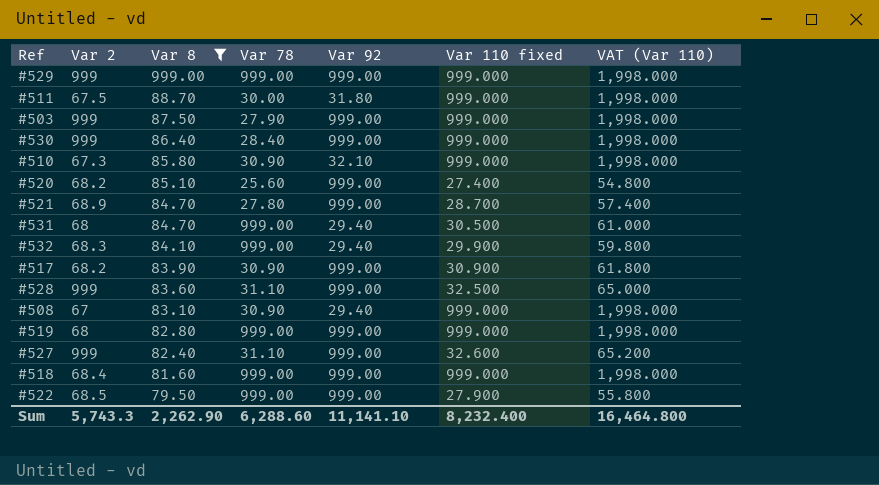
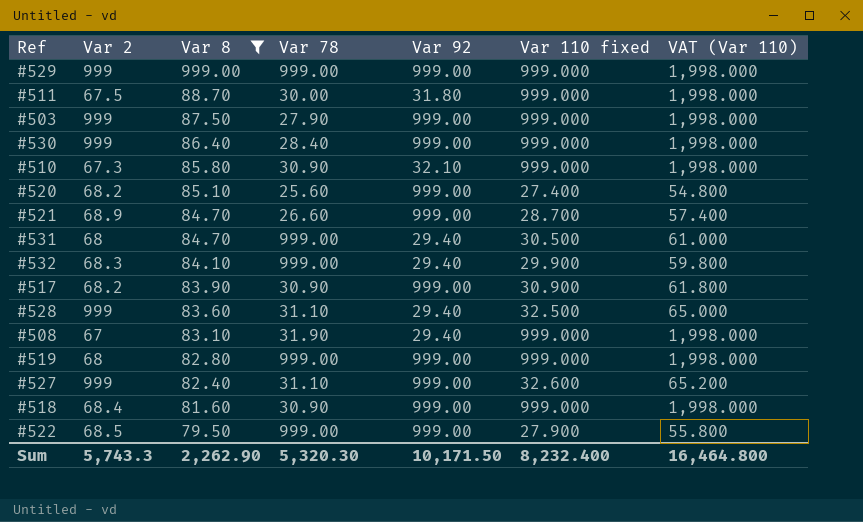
#521 | Var 78: 27.80 -> 26.60
#528 | Var 92: 999.00 -> 29.40
#508 | Var 78: 30.90 -> 31.90
#518 | Var 78: 999.00 -> 30.90
Sum | Var 78: 6,288.60 -> 5,320.30
Sum | Var 92: 11,141.10 -> 10,171.50

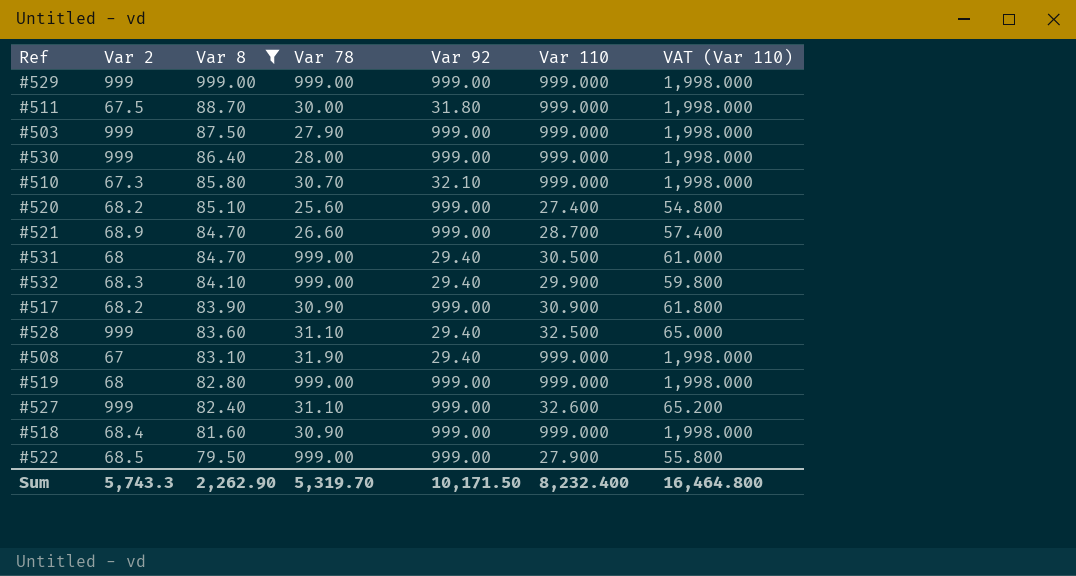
column name: Var 110 fixed -> Var 110
#530 | Var 78: 28.40 -> 28.00
#510 | Var 78: 30.90 -> 30.70
Sum | Var 78: 5,320.30 -> 5,319.70

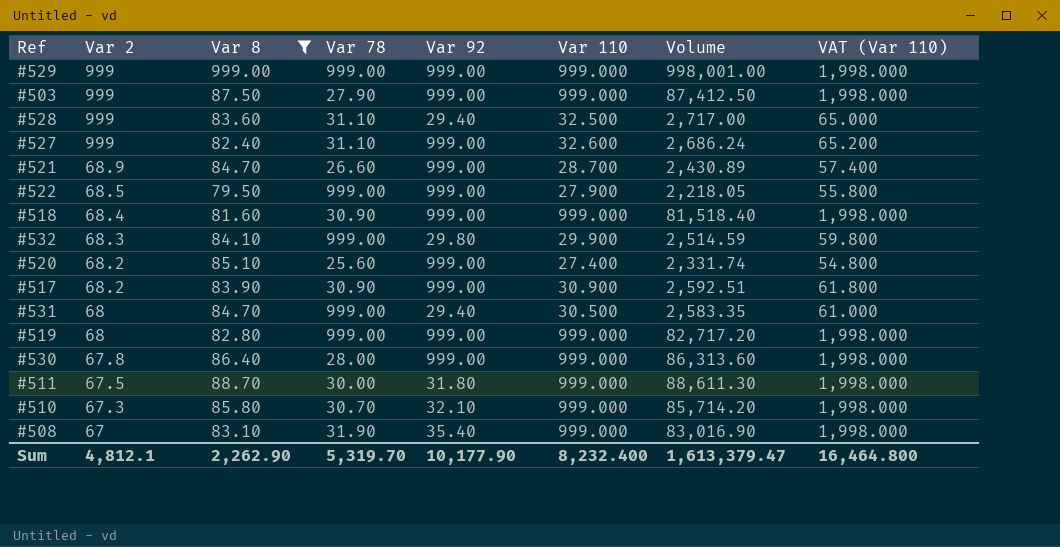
row order: Var 8 descending -> Var 2 descending
column Volume | formula: none -> [Var 8] * [Var 110]
#532 | Var 92: 29.40 -> 29.80
#530 | Var 2: 999 -> 67.8
#508 | Var 92: 29.40 -> 35.40
Sum | Var 2: 5,743.3 -> 4,812.1
Sum | Var 92: 10,171.50 -> 10,177.90

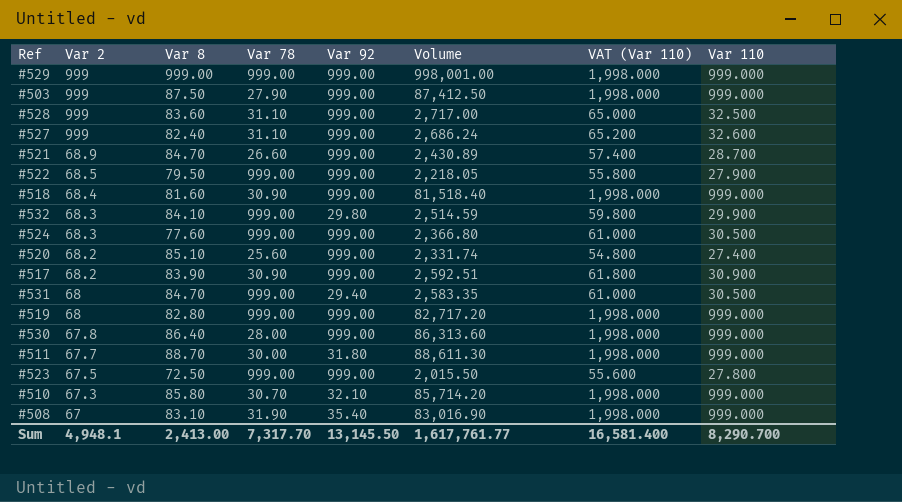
filter: Var 8 >= 79.50 -> none
column Var 110 | position: 6 -> 8
#528 | Var 92: 29.40 -> 999.00
#511 | Var 2: 67.5 -> 67.7
Sum | Var 2: 4,812.1 -> 4,948.1
Sum | Var 8: 2,262.90 -> 2,413.00
Sum | Var 78: 5,319.70 -> 7,317.70
Sum | Var 92: 10,177.90 -> 13,145.50
Sum | Volume: 1,613,379.47 -> 1,617,761.77
Sum | VAT (Var 110): 16,464.800 -> 16,581.400
Sum | Var 110: 8,232.400 -> 8,290.700

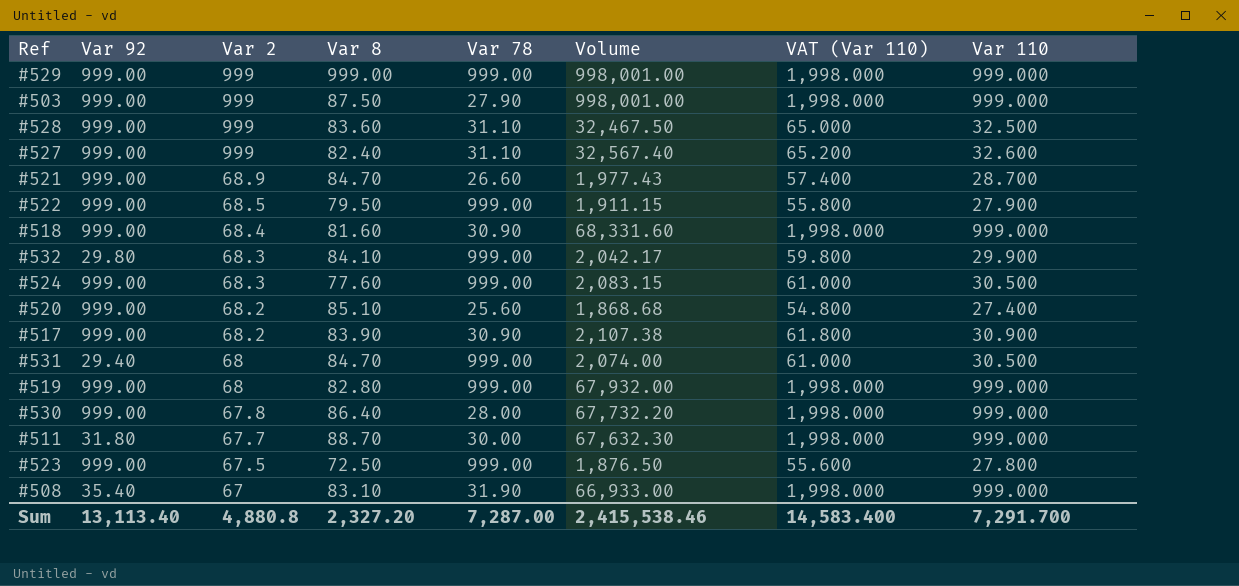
column Var 92 | position: 5 -> 2
column Volume | formula: [Var 8] * [Var 110] -> [Var 2] * [Var 110]
row #510: 67.3 | 85.80 | 30.70 | 32.10 | 85,714.20 | 1,998.000 | 999.000 -> none
Sum | Var 92: 13,145.50 -> 13,113.40
Sum | Var 2: 4,948.1 -> 4,880.8
Sum | Var 8: 2,413.00 -> 2,327.20
Sum | Var 78: 7,317.70 -> 7,287.00
Sum | Volume: 1,617,761.77 -> 2,415,538.46
Sum | VAT (Var 110): 16,581.400 -> 14,583.400
Sum | Var 110: 8,290.700 -> 7,291.700

